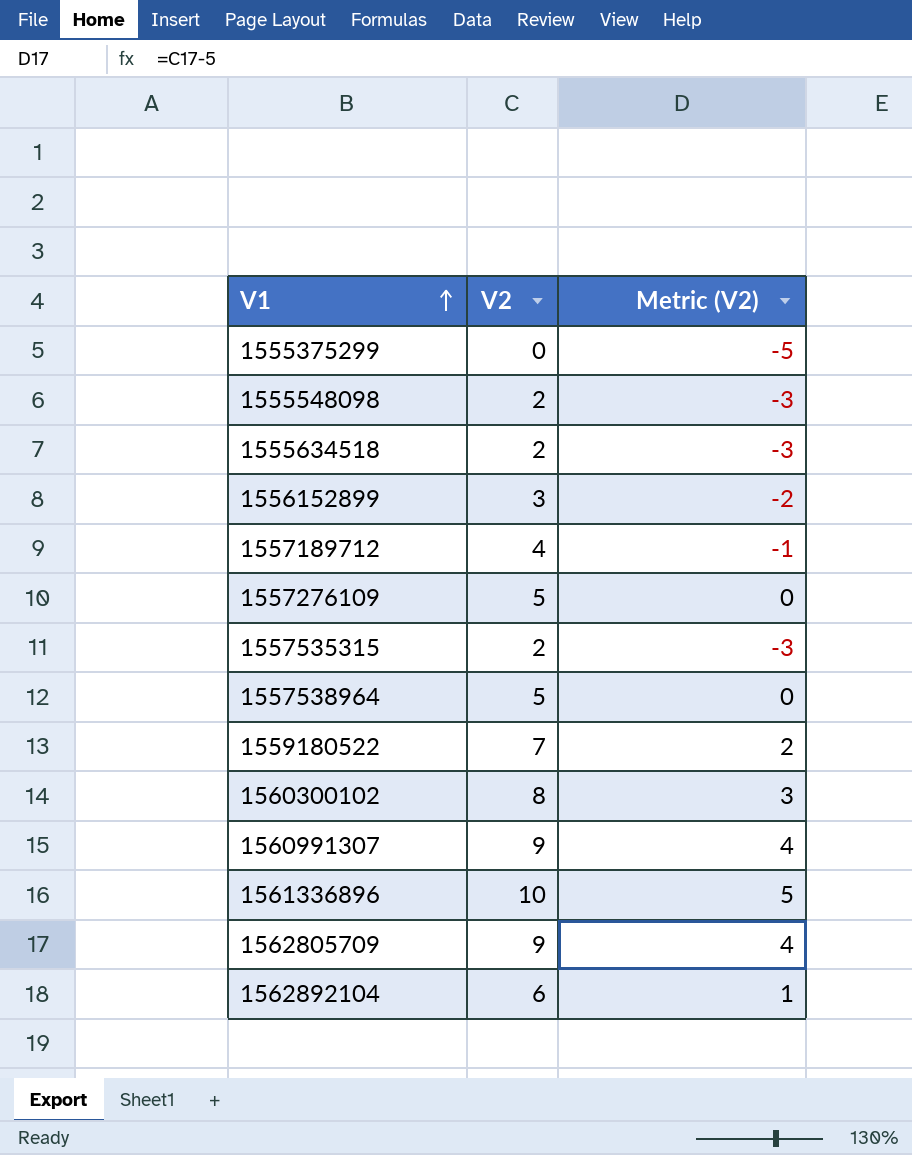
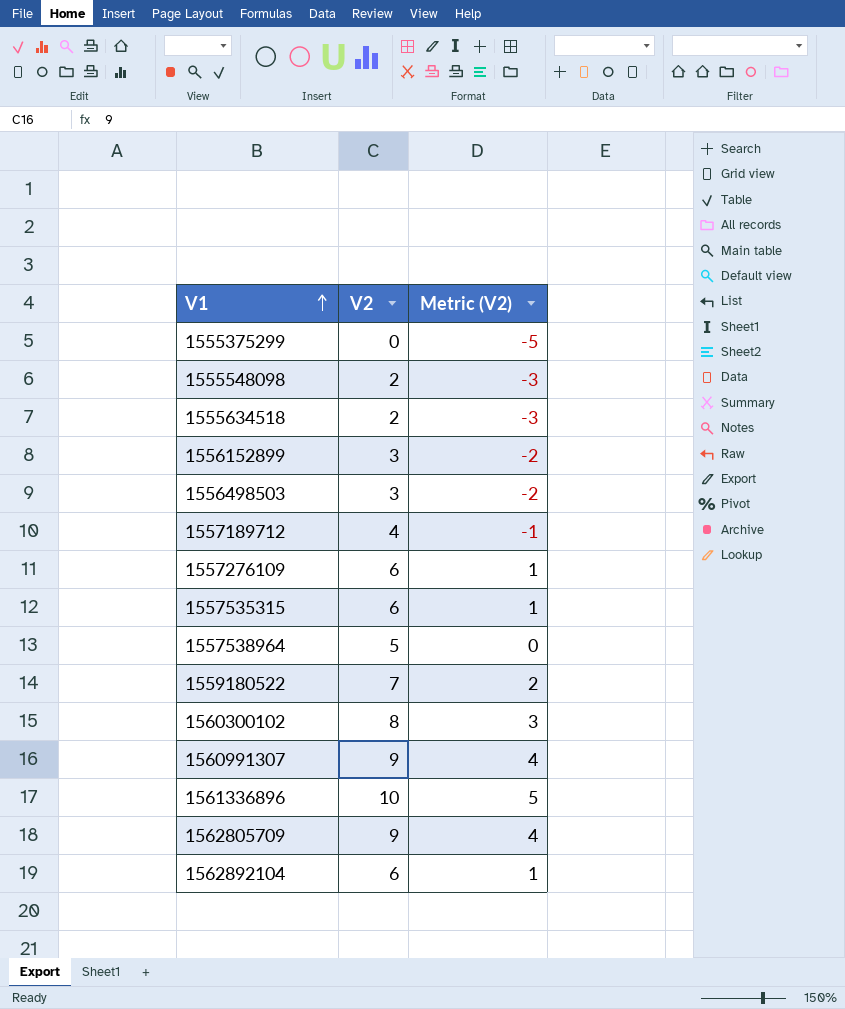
row 1556498503: none -> 3 | -2
1557276109 | V2: 5 -> 6
1557276109 | Metric (V2): 0 -> 1
1557535315 | V2: 2 -> 6
1557535315 | Metric (V2): -3 -> 1

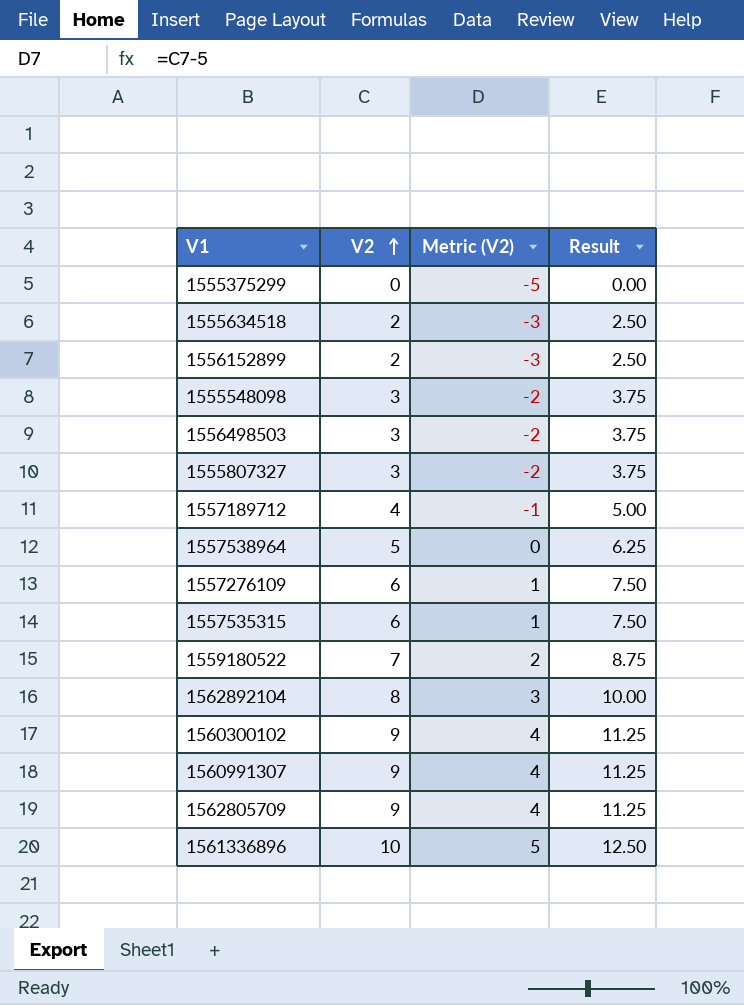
row order: V1 ascending -> V2 ascending
column Result | formula: none -> [V2] * 1.25
1556152899 | V2: 3 -> 2
1556152899 | Metric (V2): -2 -> -3
1555548098 | V2: 2 -> 3
1555548098 | Metric (V2): -3 -> -2
row 1555807327: none -> 3 | -2 | 3.75
1562892104 | V2: 6 -> 8
1562892104 | Metric (V2): 1 -> 3
1560300102 | V2: 8 -> 9
1560300102 | Metric (V2): 3 -> 4

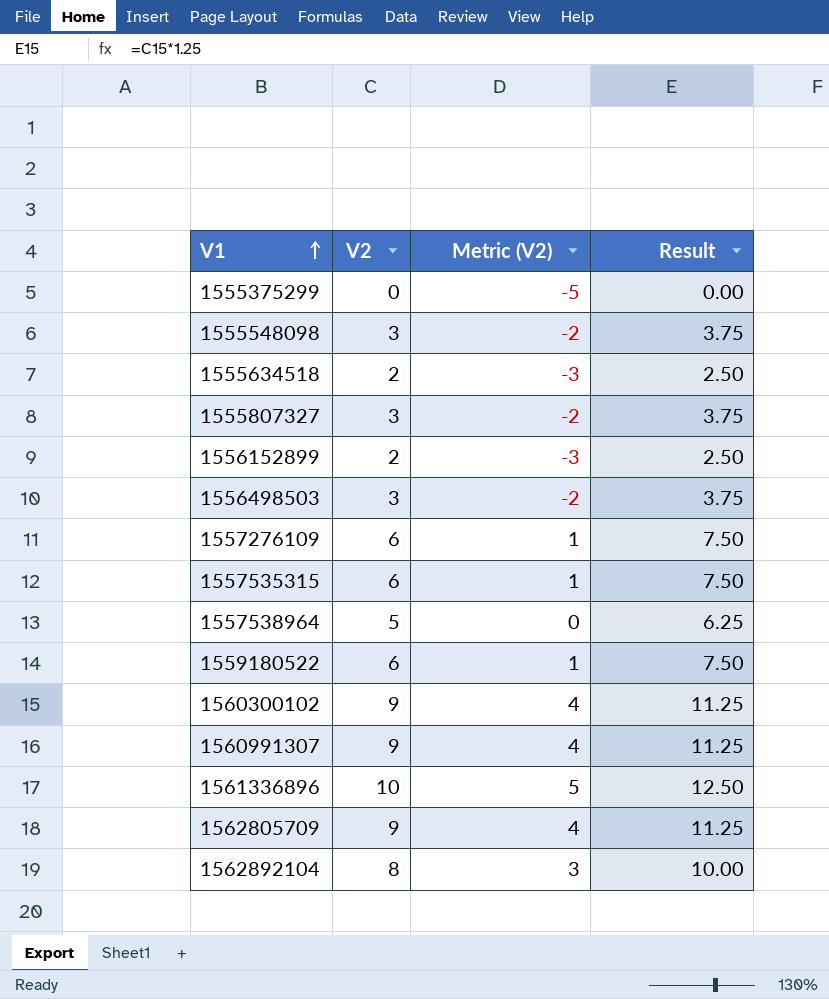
row order: V2 ascending -> V1 ascending
row 1557189712: 4 | -1 | 5.00 -> none
1559180522 | V2: 7 -> 6
1559180522 | Metric (V2): 2 -> 1
1559180522 | Result: 8.75 -> 7.50

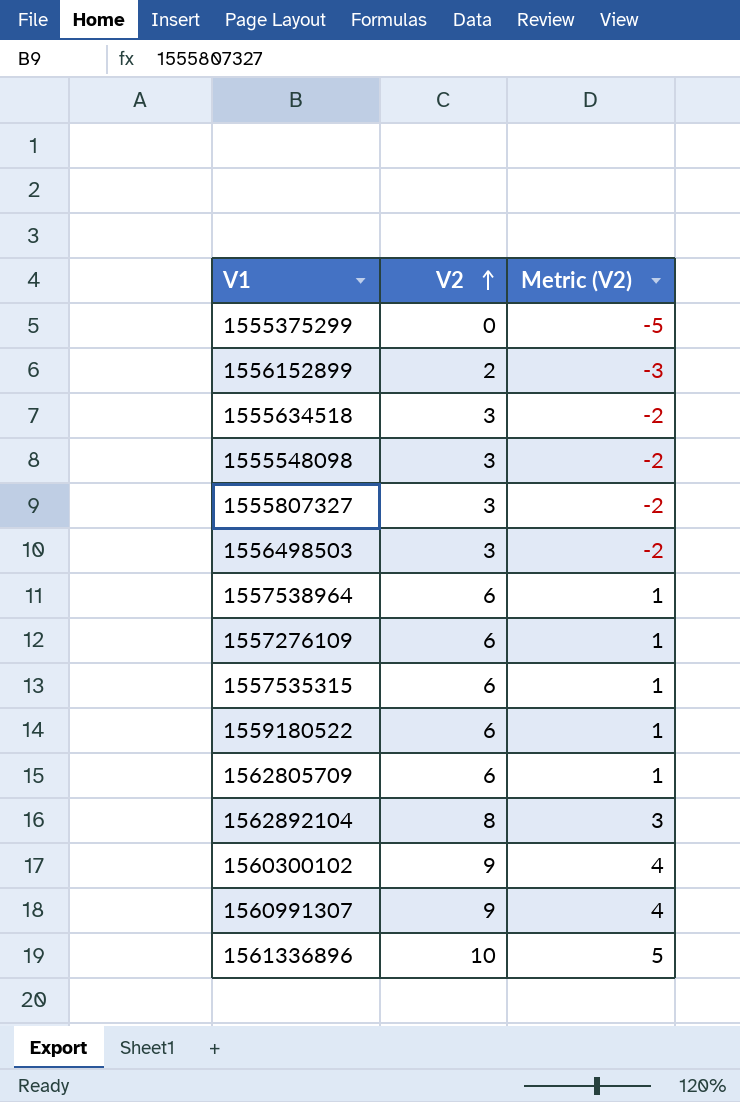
row order: V1 ascending -> V2 ascending
column Result | formula: [V2] * 1.25 -> none
1555634518 | V2: 2 -> 3
1555634518 | Metric (V2): -3 -> -2
1557538964 | V2: 5 -> 6
1557538964 | Metric (V2): 0 -> 1
1562805709 | V2: 9 -> 6
1562805709 | Metric (V2): 4 -> 1

